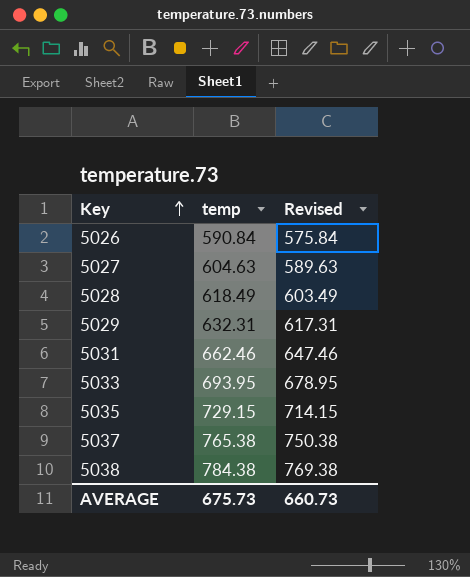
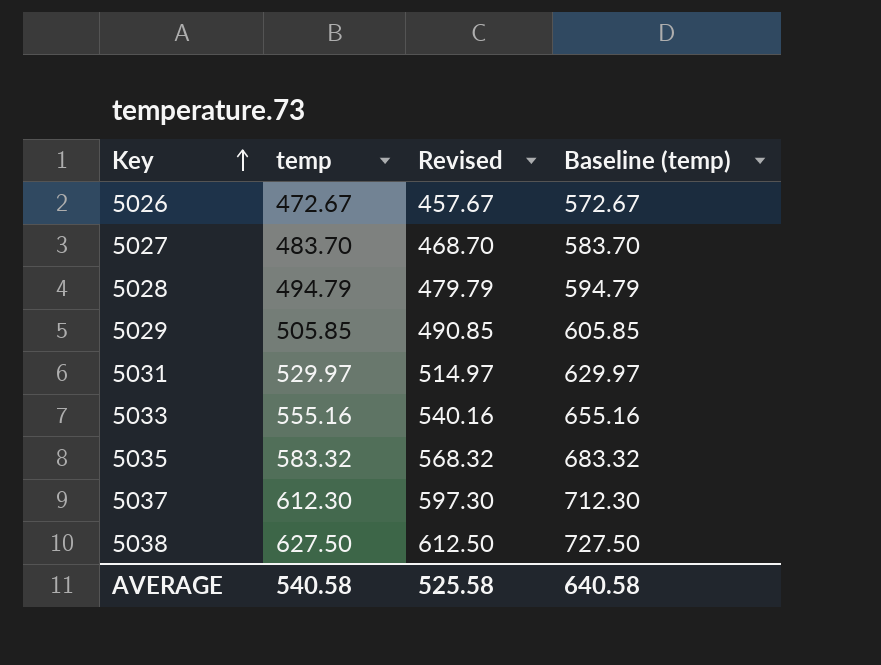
column Baseline (temp) | formula: none -> [temp] + 100
5026 | temp: 590.84 -> 472.67
5026 | Revised: 575.84 -> 457.67
5027 | temp: 604.63 -> 483.70
5027 | Revised: 589.63 -> 468.70
5028 | temp: 618.49 -> 494.79
5028 | Revised: 603.49 -> 479.79
5029 | temp: 632.31 -> 505.85
5029 | Revised: 617.31 -> 490.85
5031 | temp: 662.46 -> 529.97
5031 | Revised: 647.46 -> 514.97
5033 | temp: 693.95 -> 555.16
5033 | Revised: 678.95 -> 540.16
5035 | temp: 729.15 -> 583.32
5035 | Revised: 714.15 -> 568.32
5037 | temp: 765.38 -> 612.30
5037 | Revised: 750.38 -> 597.30
5038 | temp: 784.38 -> 627.50
5038 | Revised: 769.38 -> 612.50
AVERAGE | temp: 675.73 -> 540.58
AVERAGE | Revised: 660.73 -> 525.58

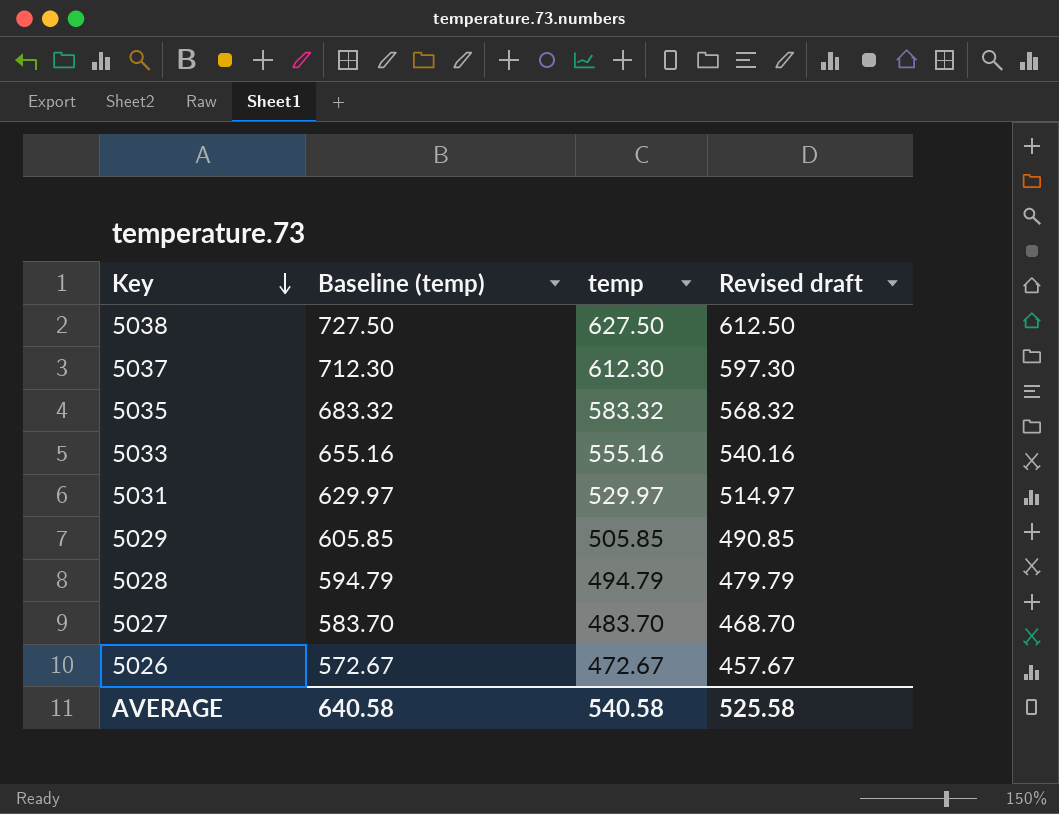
row order: Key ascending -> Key descending
column Baseline (temp) | position: 4 -> 2
column name: Revised -> Revised draft

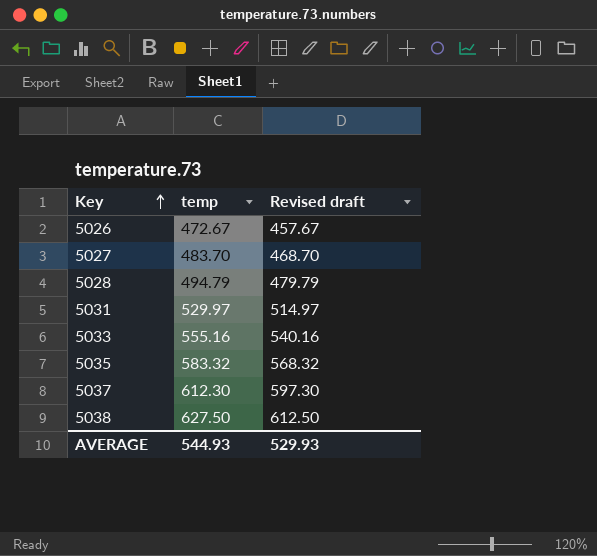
row order: Key descending -> Key ascending
column Baseline (temp) | formula: [temp] + 100 -> none
row 5029: 605.85 | 505.85 | 490.85 -> none
AVERAGE | temp: 540.58 -> 544.93
AVERAGE | Revised draft: 525.58 -> 529.93

